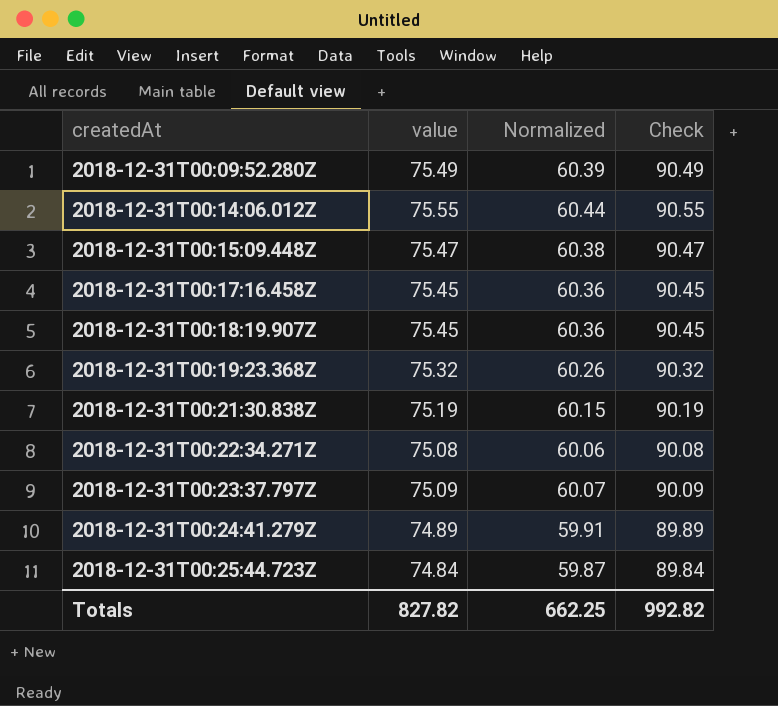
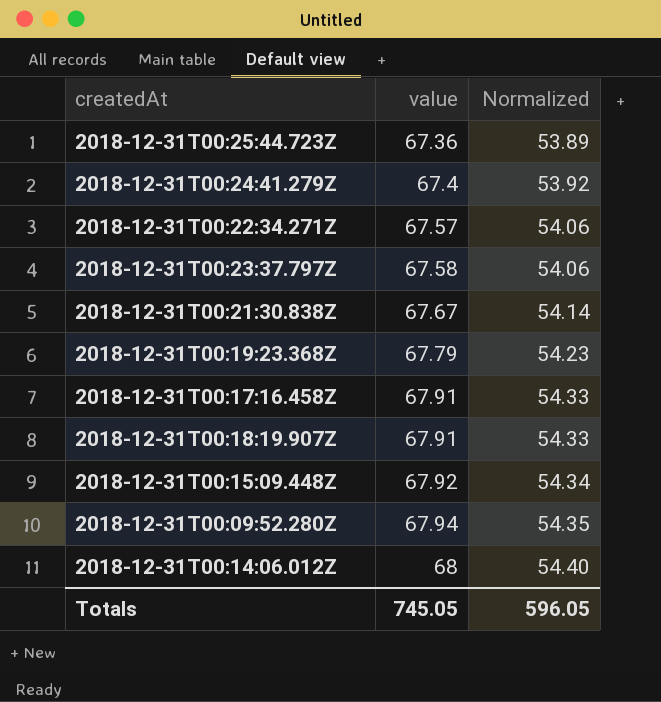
row order: createdAt ascending -> value ascending
column Check | formula: [value] + 15 -> none
2018-12-31T00:25:44.723Z | value: 74.84 -> 67.36
2018-12-31T00:25:44.723Z | Normalized: 59.87 -> 53.89
2018-12-31T00:24:41.279Z | value: 74.89 -> 67.4
2018-12-31T00:24:41.279Z | Normalized: 59.91 -> 53.92
2018-12-31T00:22:34.271Z | value: 75.08 -> 67.57
2018-12-31T00:22:34.271Z | Normalized: 60.06 -> 54.06
2018-12-31T00:23:37.797Z | value: 75.09 -> 67.58
2018-12-31T00:23:37.797Z | Normalized: 60.07 -> 54.06
2018-12-31T00:21:30.838Z | value: 75.19 -> 67.67
2018-12-31T00:21:30.838Z | Normalized: 60.15 -> 54.14
2018-12-31T00:19:23.368Z | value: 75.32 -> 67.79
2018-12-31T00:19:23.368Z | Normalized: 60.26 -> 54.23
2018-12-31T00:17:16.458Z | value: 75.45 -> 67.91
2018-12-31T00:17:16.458Z | Normalized: 60.36 -> 54.33
2018-12-31T00:18:19.907Z | value: 75.45 -> 67.91
2018-12-31T00:18:19.907Z | Normalized: 60.36 -> 54.33
2018-12-31T00:15:09.448Z | value: 75.47 -> 67.92
2018-12-31T00:15:09.448Z | Normalized: 60.38 -> 54.34
2018-12-31T00:09:52.280Z | value: 75.49 -> 67.94
2018-12-31T00:09:52.280Z | Normalized: 60.39 -> 54.35
2018-12-31T00:14:06.012Z | value: 75.55 -> 68
2018-12-31T00:14:06.012Z | Normalized: 60.44 -> 54.40
Totals | value: 827.82 -> 745.05
Totals | Normalized: 662.25 -> 596.05

